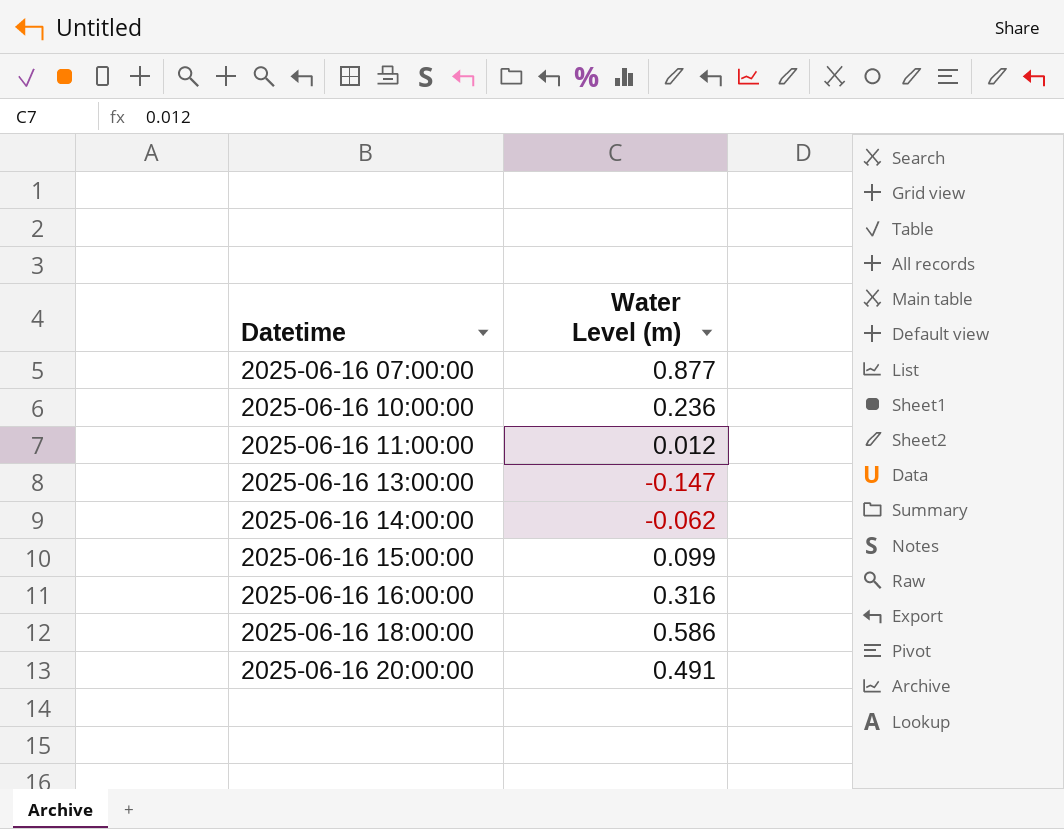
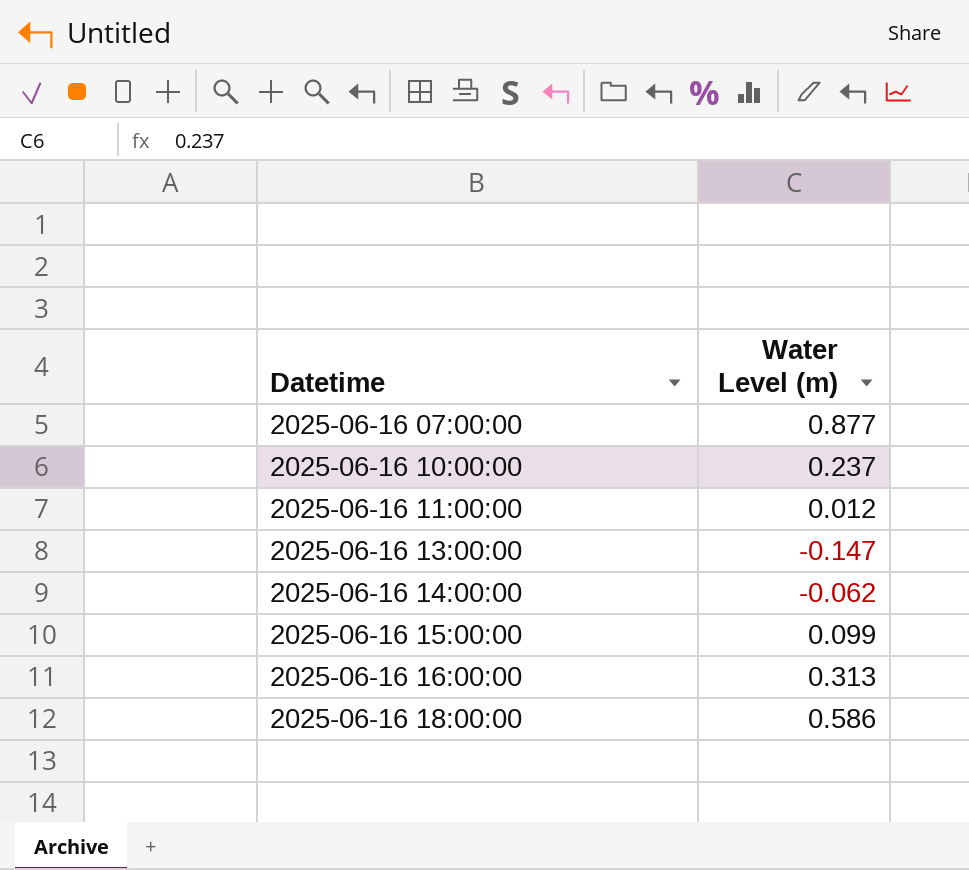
row 2025-06-16 20:00:00: 0.491 -> none
2025-06-16 10:00:00 | Water Level (m): 0.236 -> 0.237
2025-06-16 16:00:00 | Water Level (m): 0.316 -> 0.313

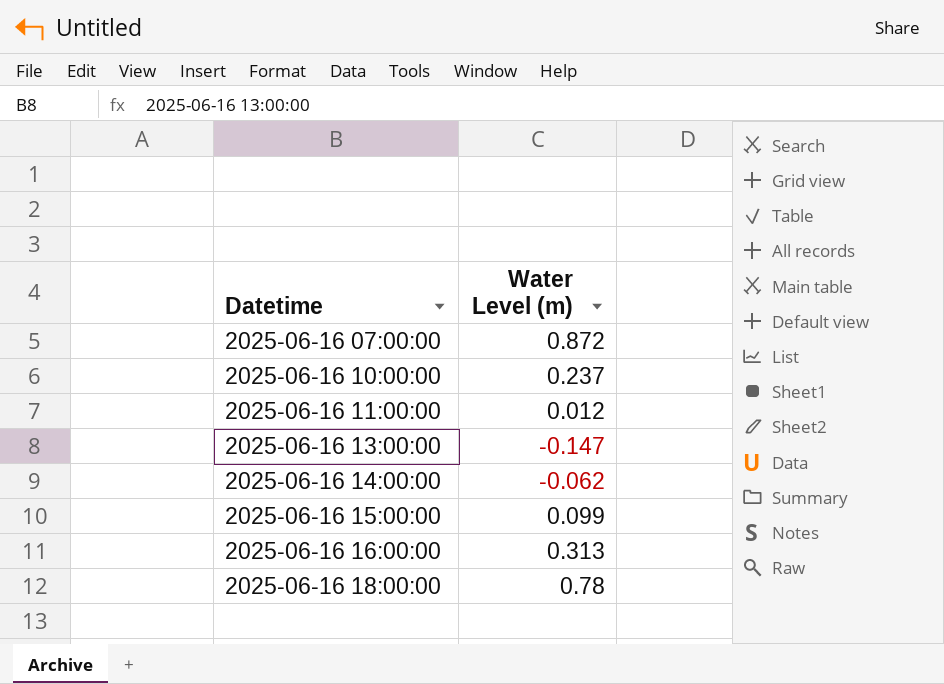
2025-06-16 07:00:00 | Water Level (m): 0.877 -> 0.872
2025-06-16 18:00:00 | Water Level (m): 0.586 -> 0.78

